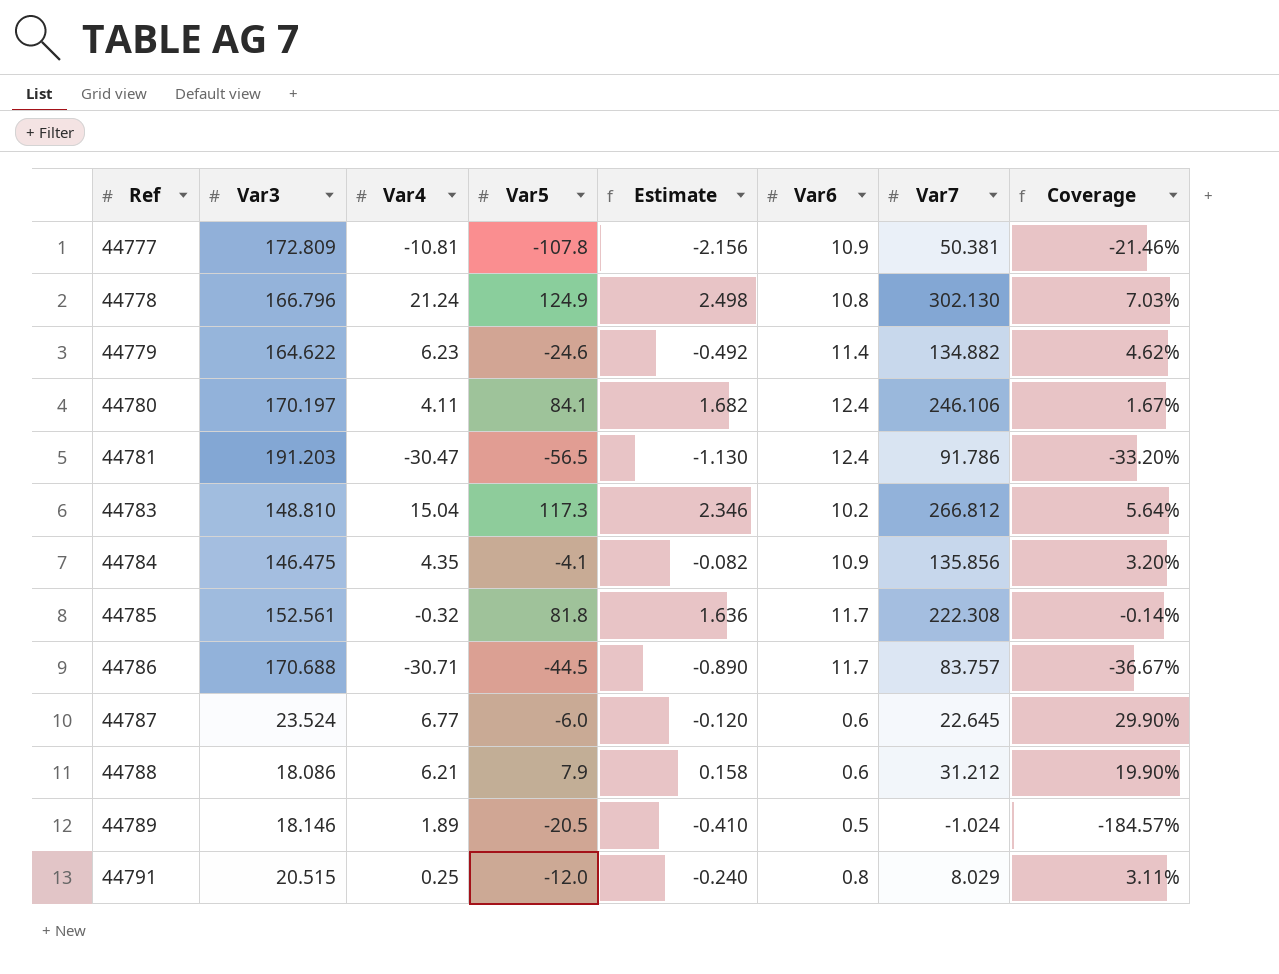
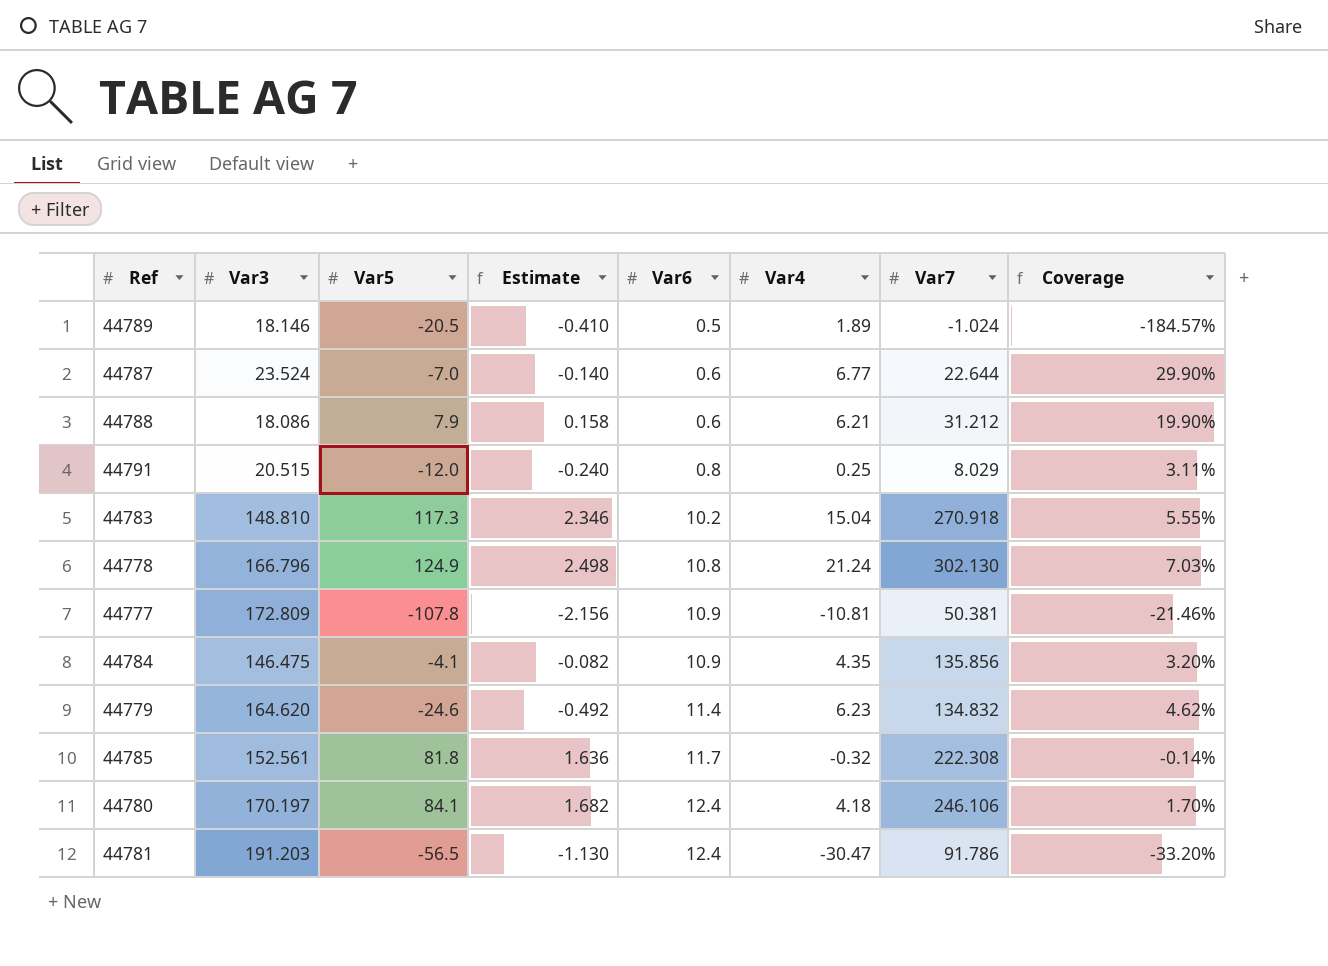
row order: Ref ascending -> Var6 ascending
column Var4 | position: 3 -> 6
row 44786: 170.688 | -30.71 | -44.5 | -0.890 | 11.7 | 83.757 | -36.67% -> none
44787 | Var5: -6.0 -> -7.0
44787 | Estimate: -0.120 -> -0.140
44787 | Var7: 22.645 -> 22.644
44783 | Var7: 266.812 -> 270.918
44783 | Coverage: 5.64% -> 5.55%
44779 | Var3: 164.622 -> 164.620
44779 | Var7: 134.882 -> 134.832
44780 | Var4: 4.11 -> 4.18
44780 | Coverage: 1.67% -> 1.70%

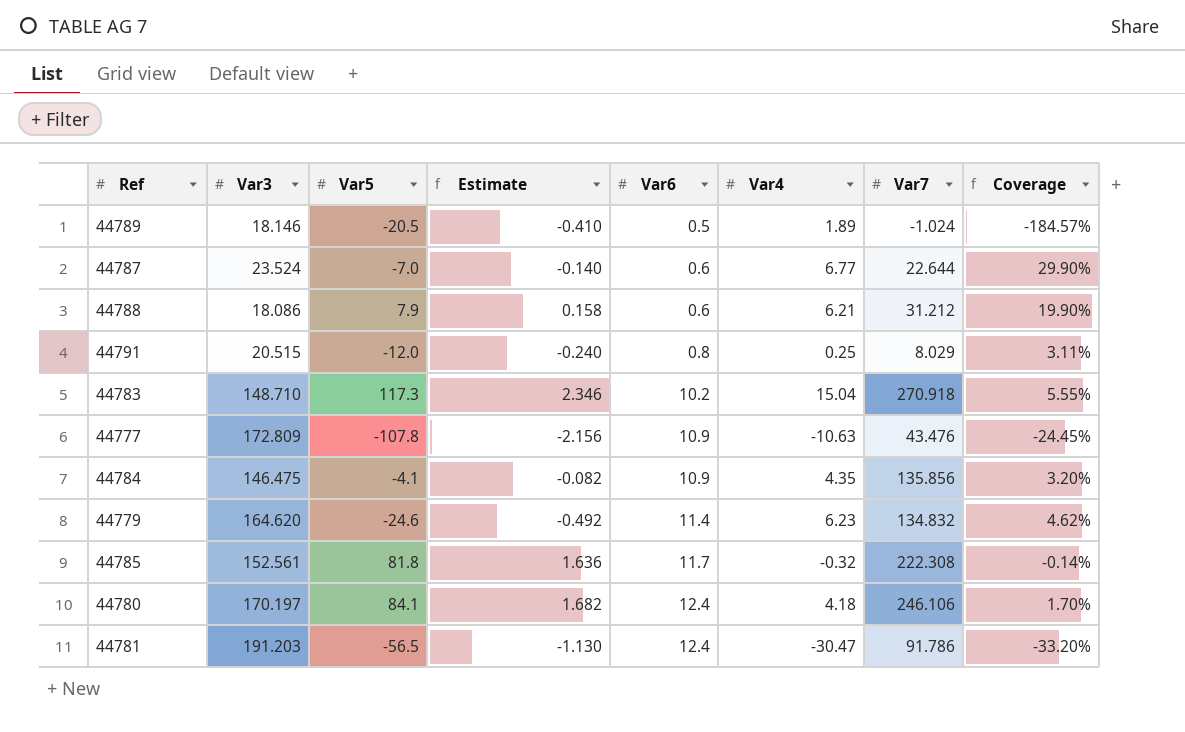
row 44778: 166.796 | 124.9 | 2.498 | 10.8 | 21.24 | 302.130 | 7.03% -> none
44783 | Var3: 148.810 -> 148.710
44777 | Var4: -10.81 -> -10.63
44777 | Var7: 50.381 -> 43.476
44777 | Coverage: -21.46% -> -24.45%

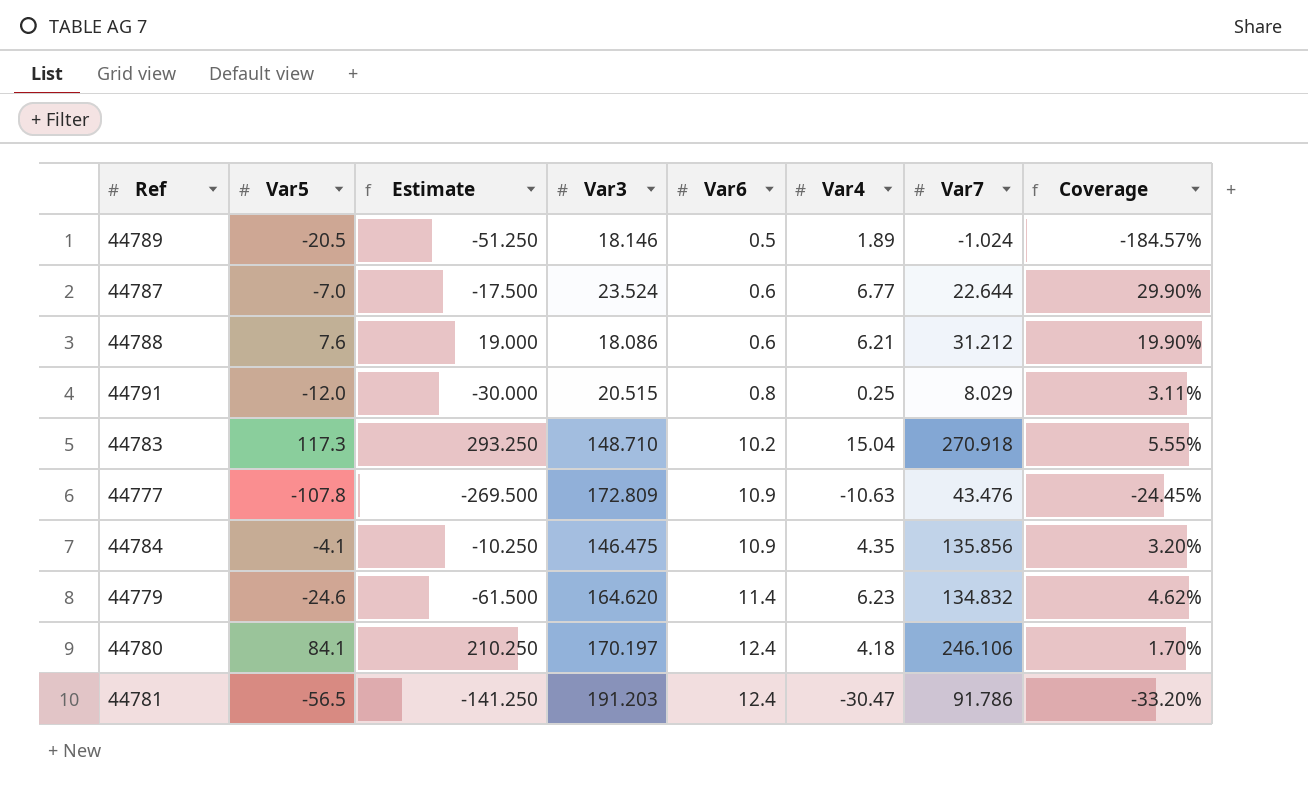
column Estimate | formula: [Var5] * 0.02 -> [Var5] * 2.5
column Var3 | position: 2 -> 4
row 44785: 152.561 | 81.8 | 1.636 | 11.7 | -0.32 | 222.308 | -0.14% -> none
44788 | Var5: 7.9 -> 7.6

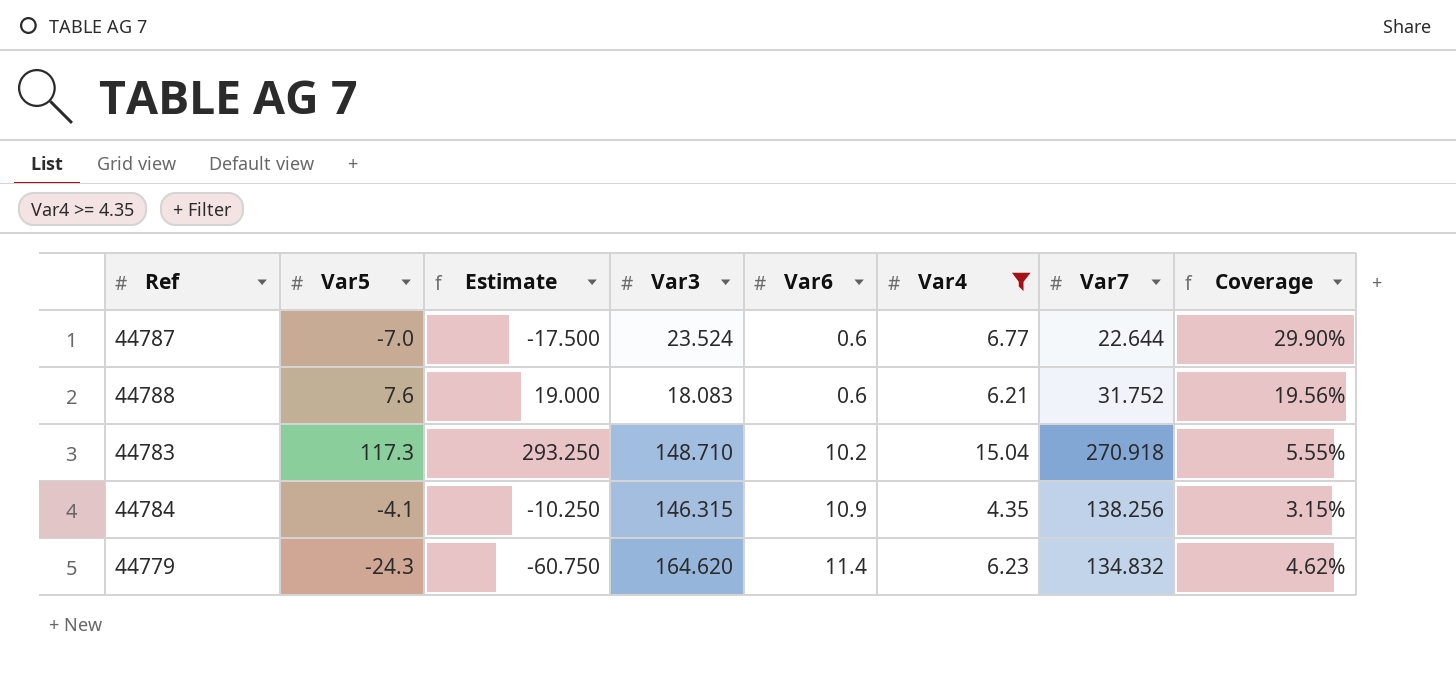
filter: none -> Var4 >= 4.35
44788 | Var3: 18.086 -> 18.083
44788 | Var7: 31.212 -> 31.752
44788 | Coverage: 19.90% -> 19.56%
44784 | Var3: 146.475 -> 146.315
44784 | Var7: 135.856 -> 138.256
44784 | Coverage: 3.20% -> 3.15%
44779 | Var5: -24.6 -> -24.3
44779 | Estimate: -61.500 -> -60.750

